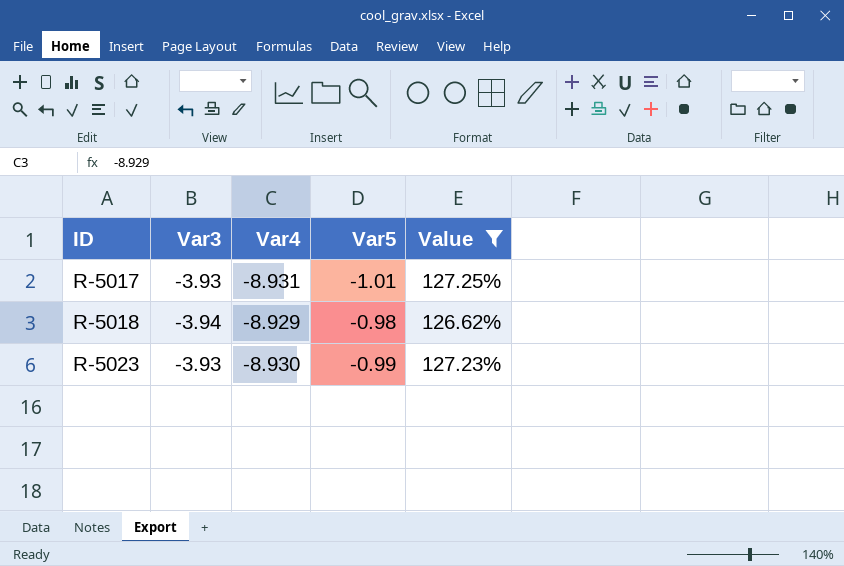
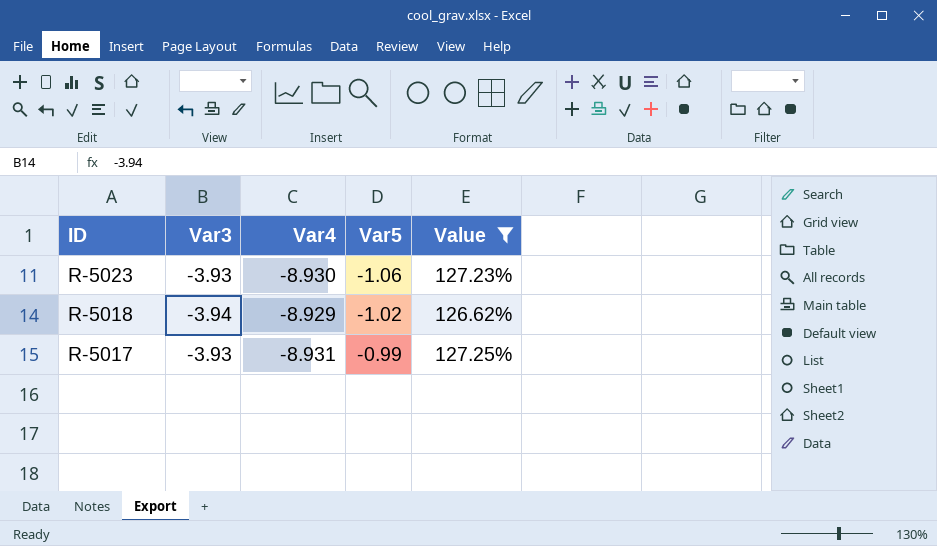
row order: ID ascending -> ID descending
R-5023 | Var5: -0.99 -> -1.06
R-5018 | Var5: -0.98 -> -1.02
R-5017 | Var5: -1.01 -> -0.99

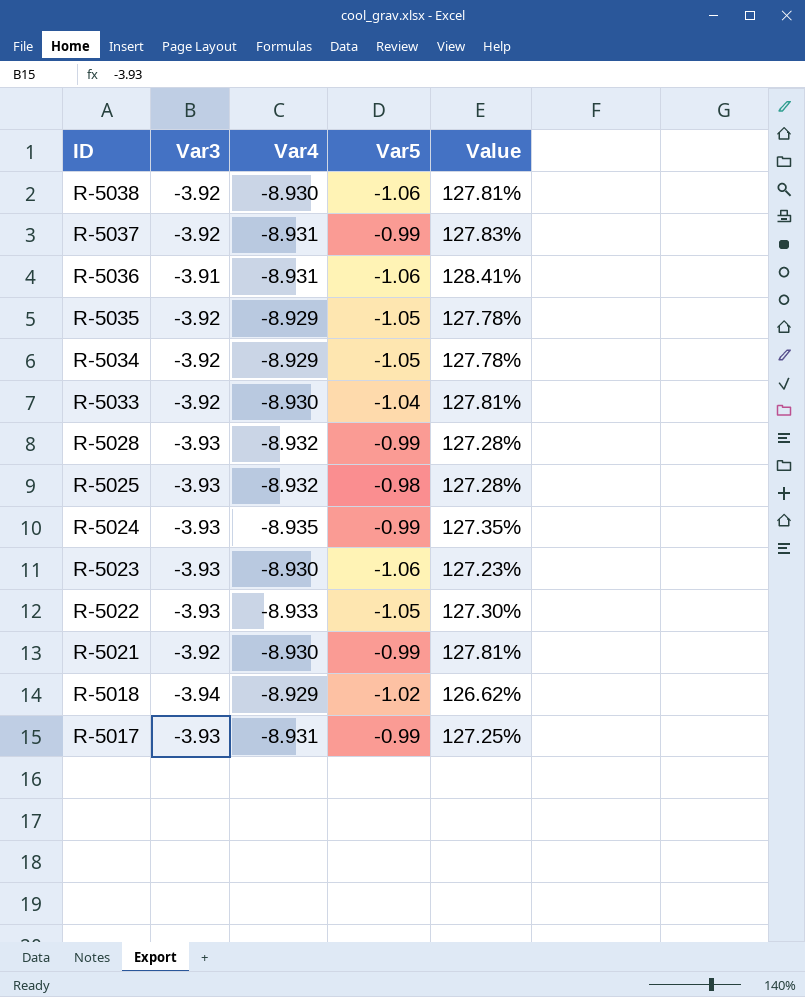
filter: Value <= 127.25% -> none

